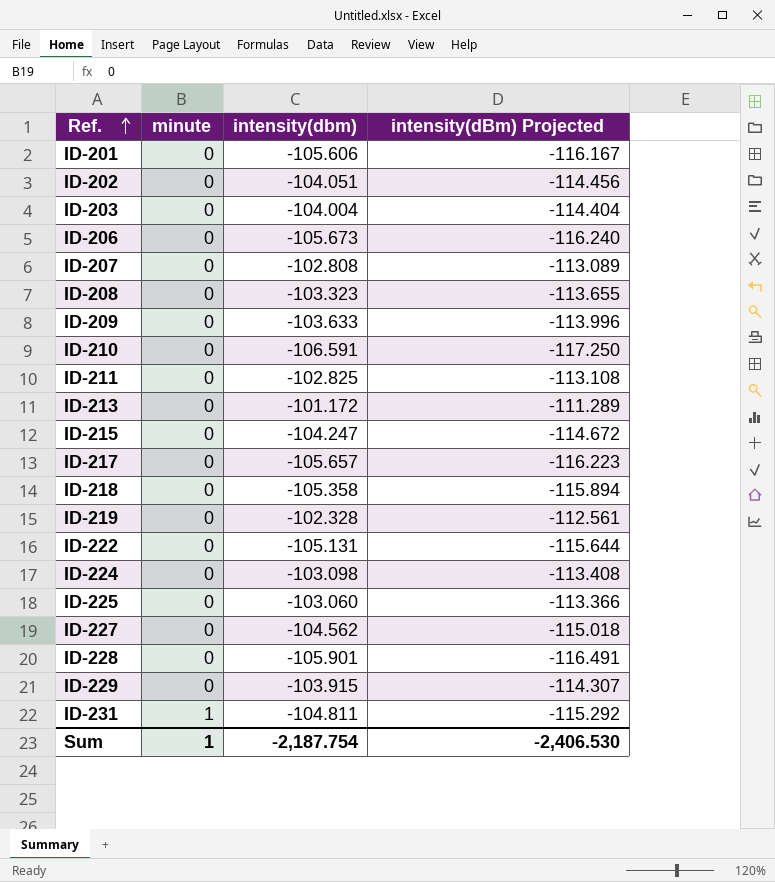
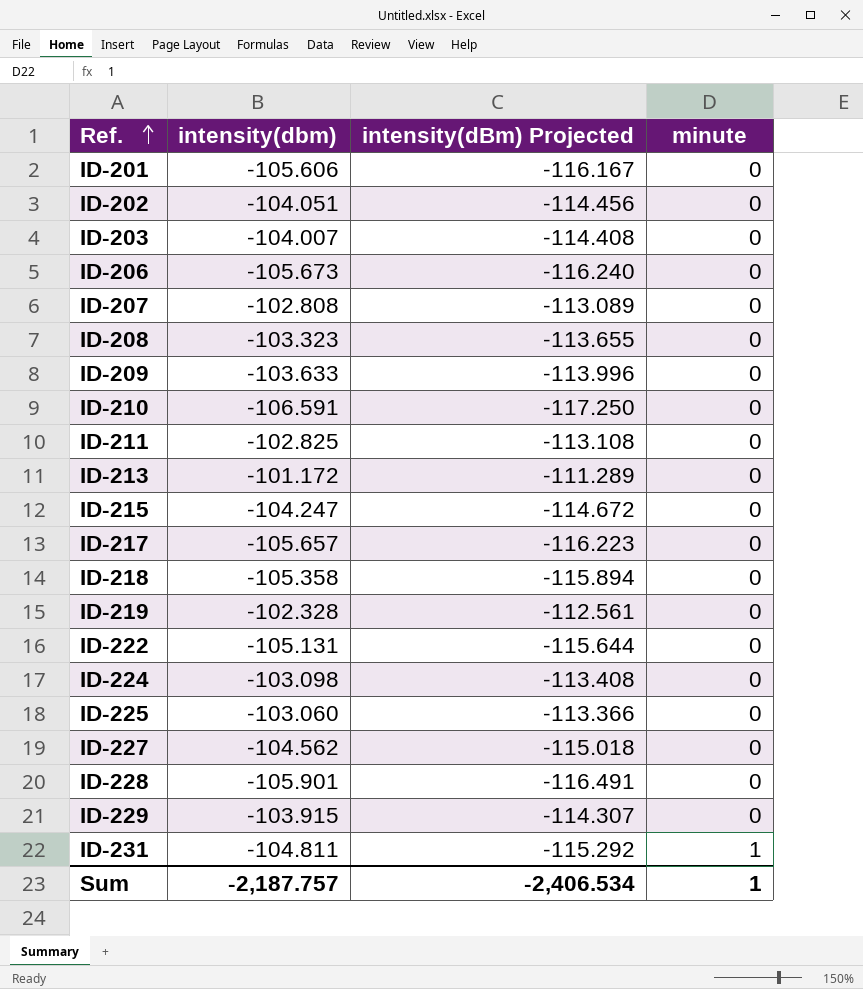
column minute | position: 2 -> 4
ID-203 | intensity(dbm): -104.004 -> -104.007
ID-203 | intensity(dBm) Projected: -114.404 -> -114.408
Sum | intensity(dbm): -2,187.754 -> -2,187.757
Sum | intensity(dBm) Projected: -2,406.530 -> -2,406.534

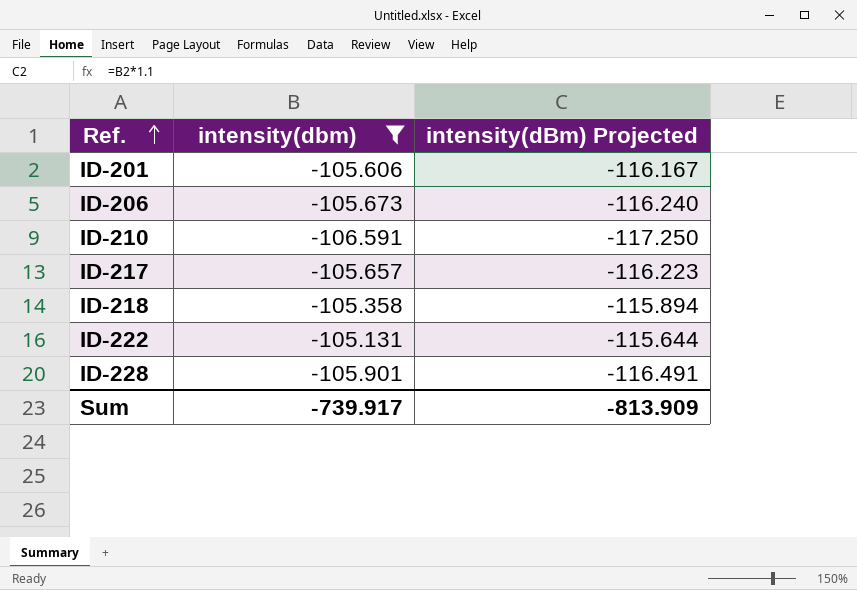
filter: none -> intensity(dbm) <= -105.131
column minute | position: 4 -> none
Sum | intensity(dbm): -2,187.757 -> -739.917
Sum | intensity(dBm) Projected: -2,406.534 -> -813.909

